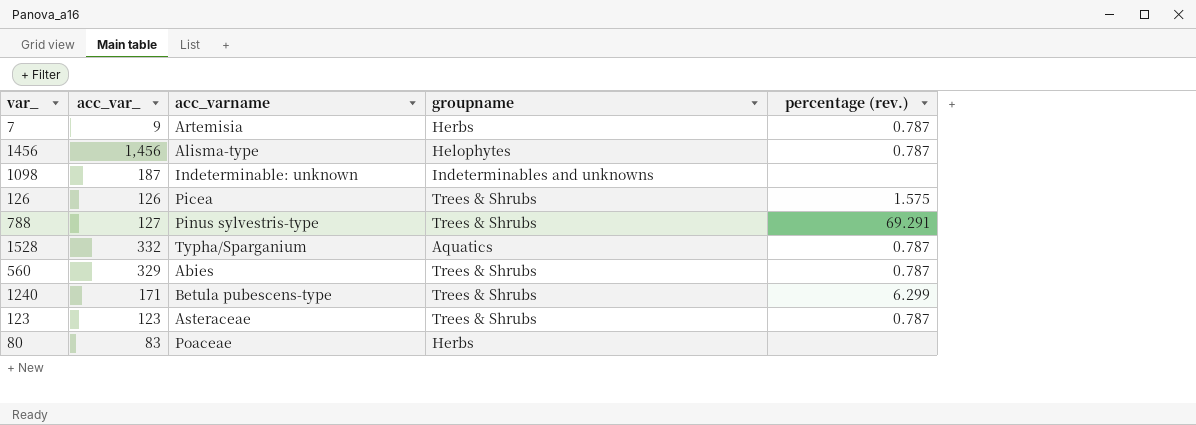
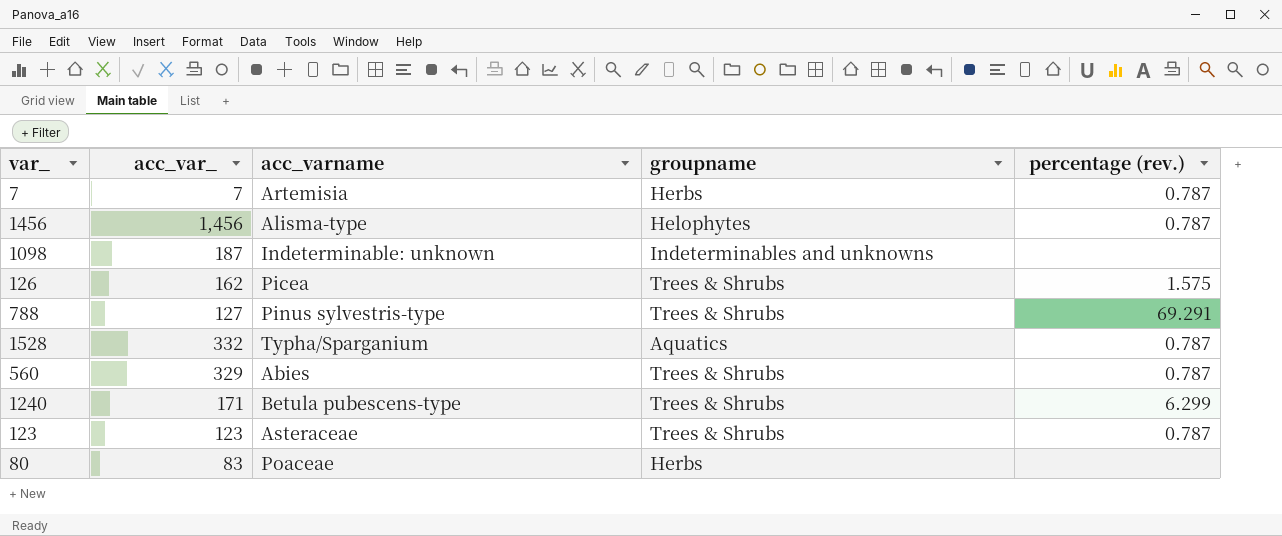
7 | acc_var_: 9 -> 7
126 | acc_var_: 126 -> 162

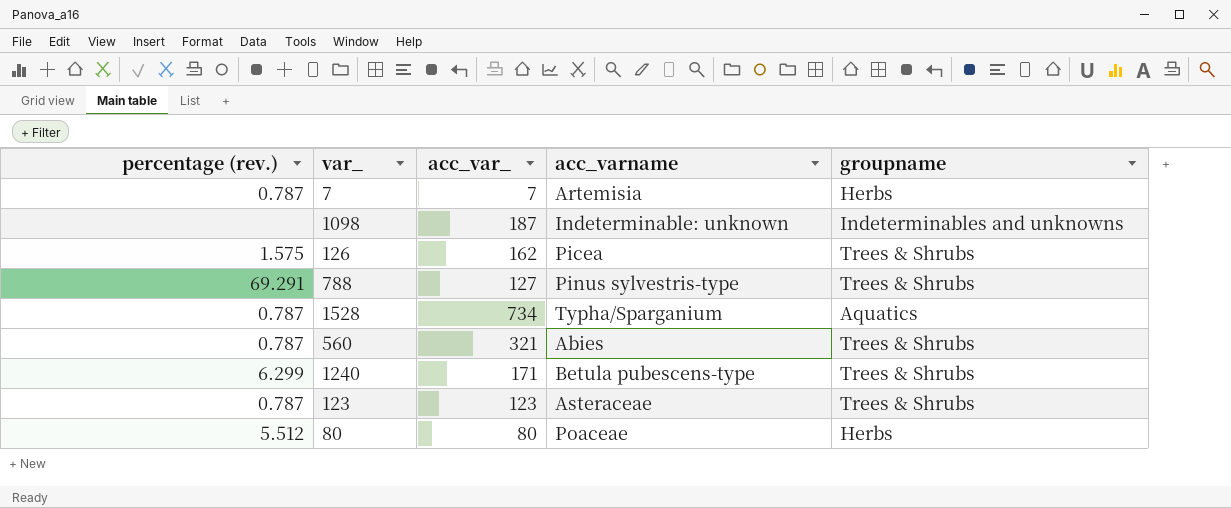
column percentage (rev.) | position: 5 -> 1
row 1456: 1,456 | Alisma-type | Helophytes | 0.787 -> none
1528 | acc_var_: 332 -> 734
560 | acc_var_: 329 -> 321
80 | percentage (rev.): none -> 5.512
80 | acc_var_: 83 -> 80

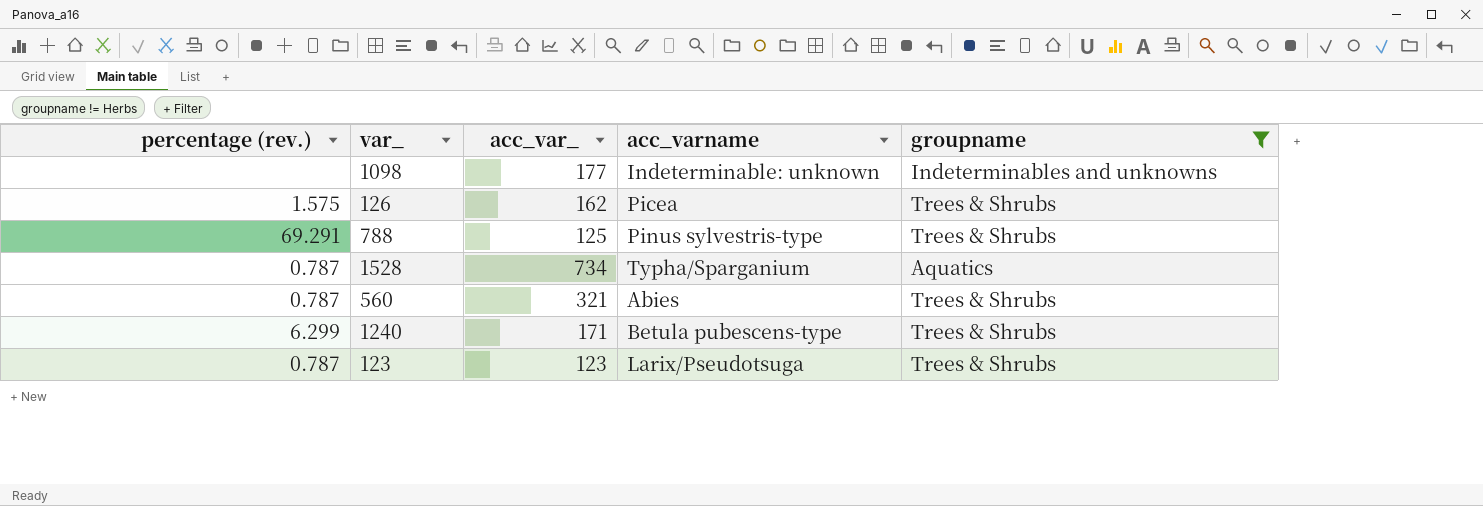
filter: none -> groupname != Herbs
1098 | acc_var_: 187 -> 177
788 | acc_var_: 127 -> 125
123 | acc_varname: Asteraceae -> Larix/Pseudotsuga

